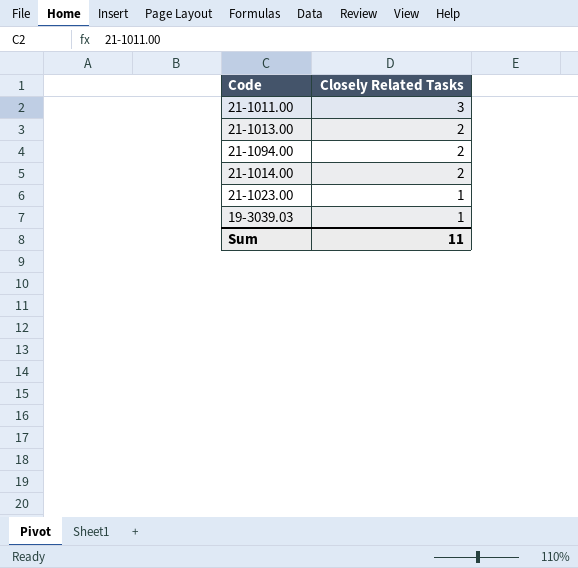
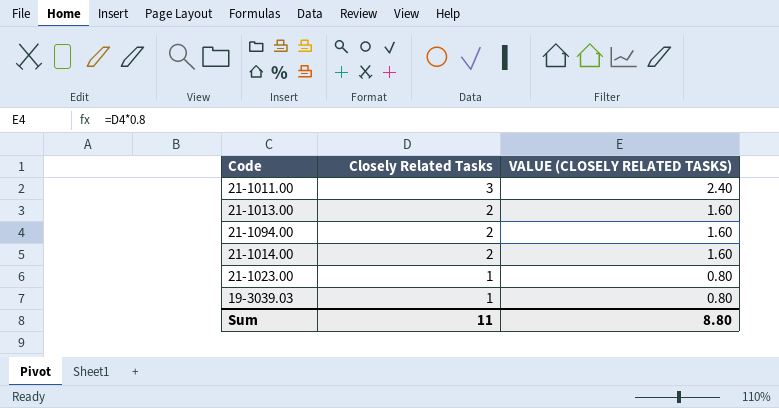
column VALUE (CLOSELY RELATED TASKS) | formula: none -> [Closely Related Tasks] * 0.8

